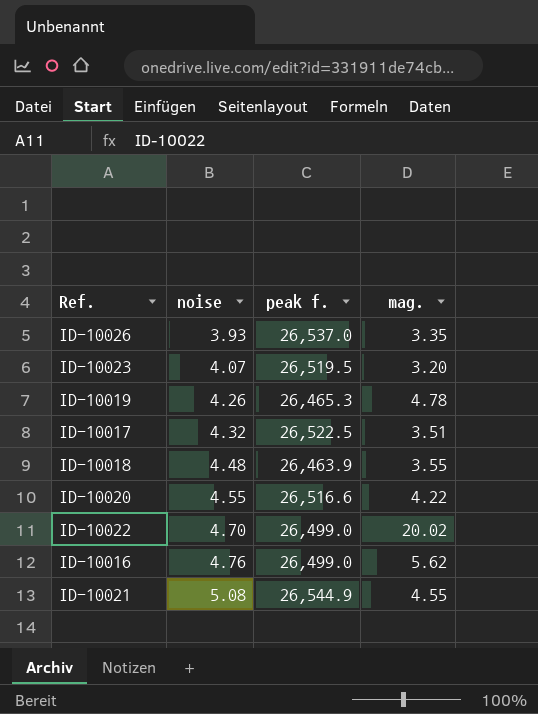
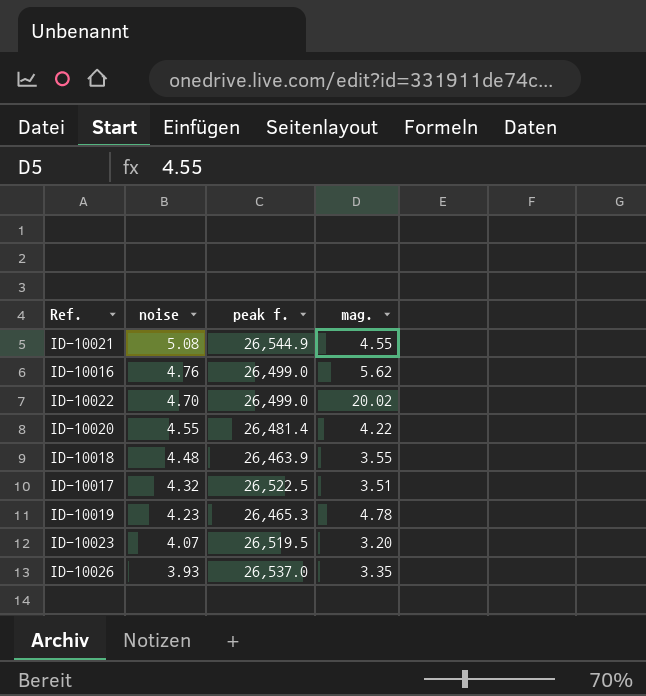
row order: noise ascending -> noise descending
ID-10020 | peak f.: 26,516.6 -> 26,481.4
ID-10019 | noise: 4.26 -> 4.23

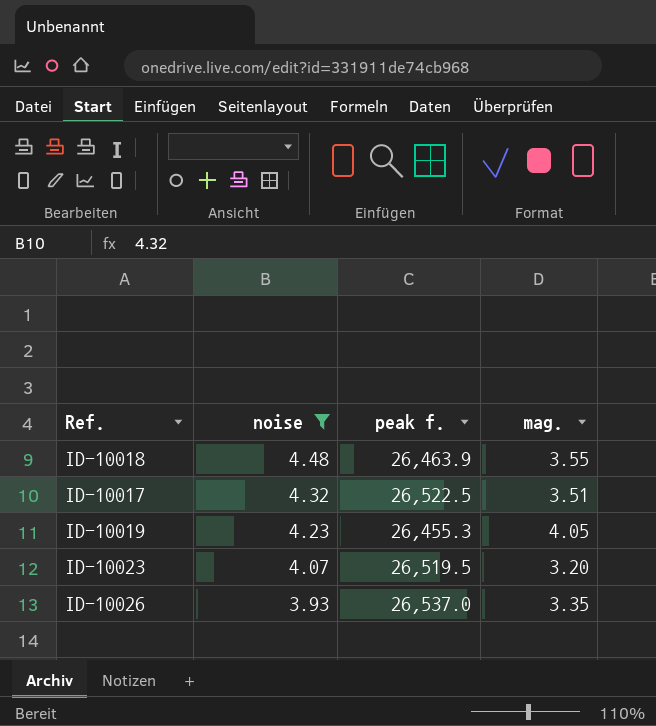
filter: none -> noise <= 4.48
ID-10019 | peak f.: 26,465.3 -> 26,455.3
ID-10019 | mag.: 4.78 -> 4.05

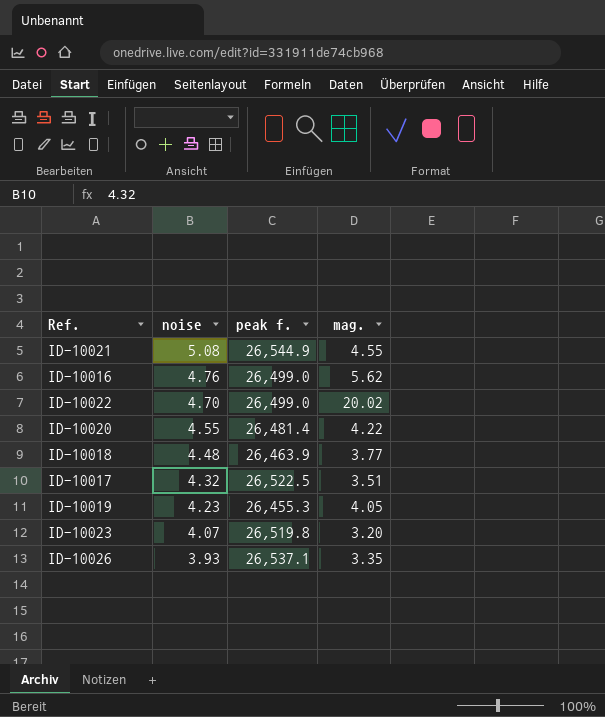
filter: noise <= 4.48 -> none
ID-10018 | mag.: 3.55 -> 3.77
ID-10023 | peak f.: 26,519.5 -> 26,519.8
ID-10026 | peak f.: 26,537.0 -> 26,537.1

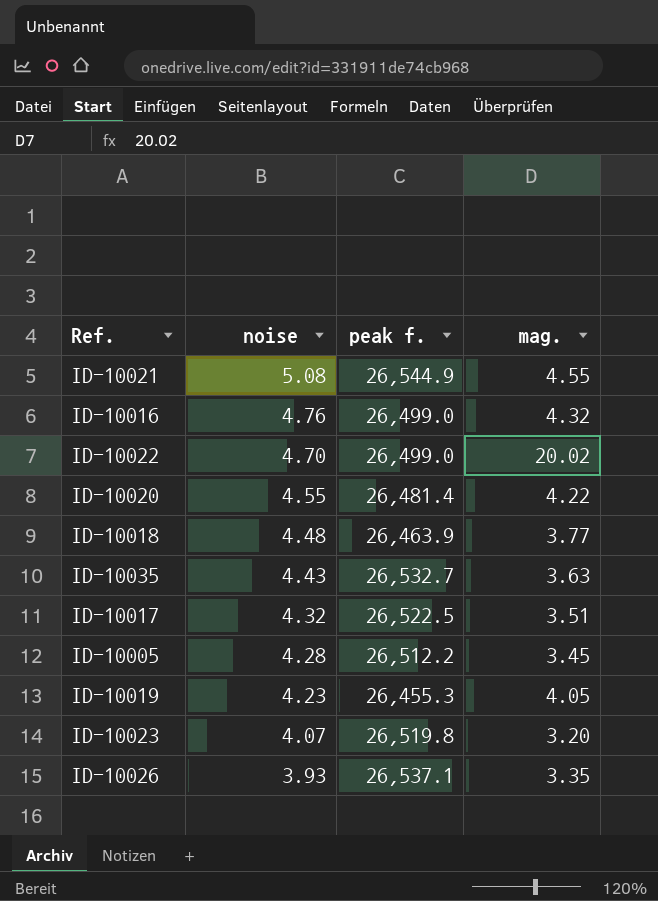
ID-10016 | mag.: 5.62 -> 4.32
row ID-10035: none -> 4.43 | 26,532.7 | 3.63
row ID-10005: none -> 4.28 | 26,512.2 | 3.45

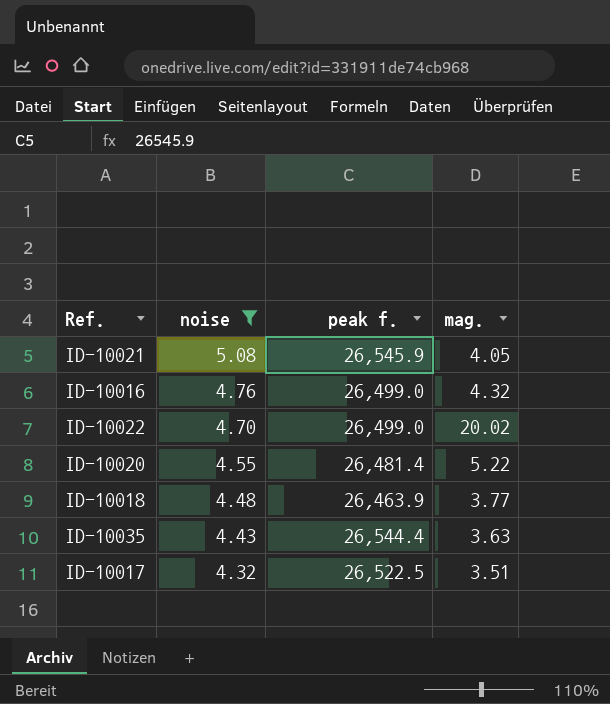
filter: none -> noise >= 4.32
ID-10021 | peak f.: 26,544.9 -> 26,545.9
ID-10021 | mag.: 4.55 -> 4.05
ID-10020 | mag.: 4.22 -> 5.22
ID-10035 | peak f.: 26,532.7 -> 26,544.4

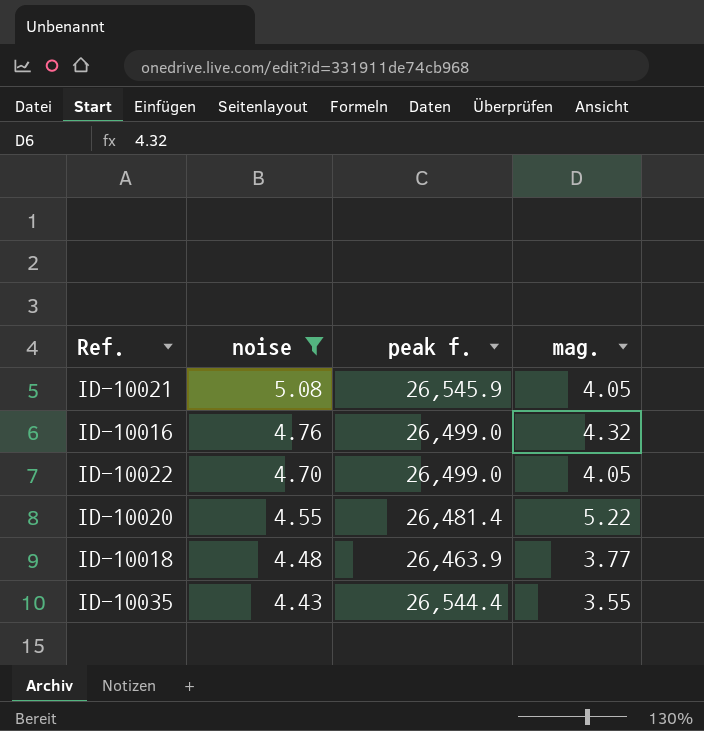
row ID-10017: 4.32 | 26,522.5 | 3.51 -> none
ID-10022 | mag.: 20.02 -> 4.05
ID-10035 | mag.: 3.63 -> 3.55

